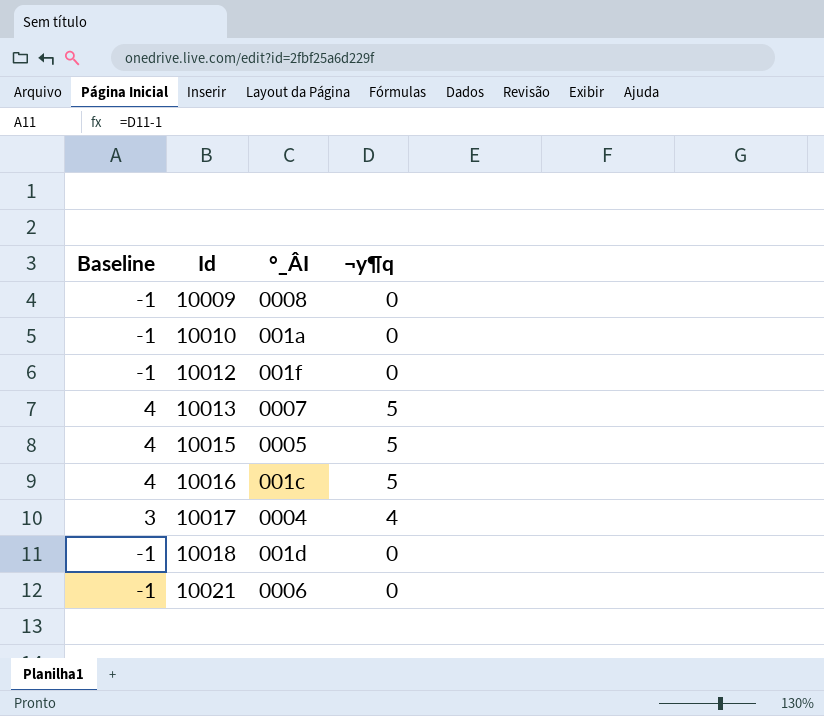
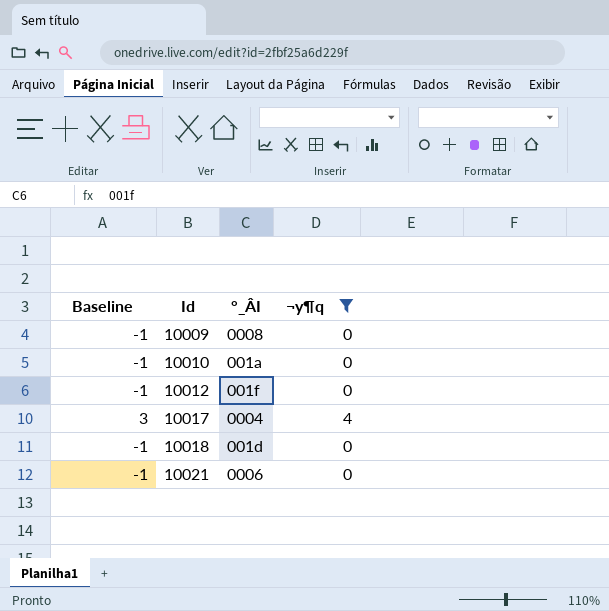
filter: none -> ¬y¶q != 5

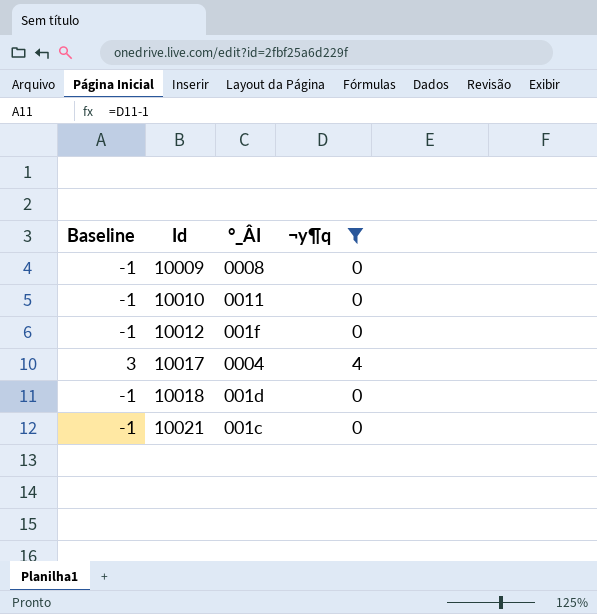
10010 | °_ÂI: 001a -> 0011
10021 | °_ÂI: 0006 -> 001c

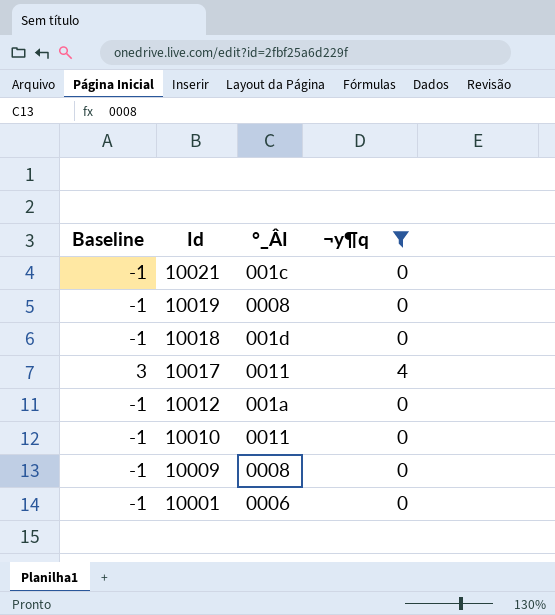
row order: Id ascending -> Id descending
row 10019: none -> -1 | 0008 | 0
10017 | °_ÂI: 0004 -> 0011
10012 | °_ÂI: 001f -> 001a
row 10001: none -> -1 | 0006 | 0

